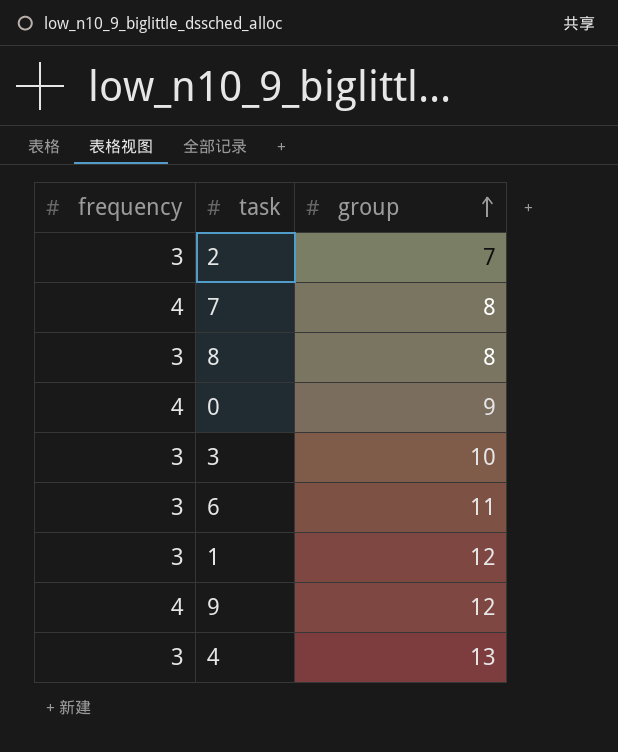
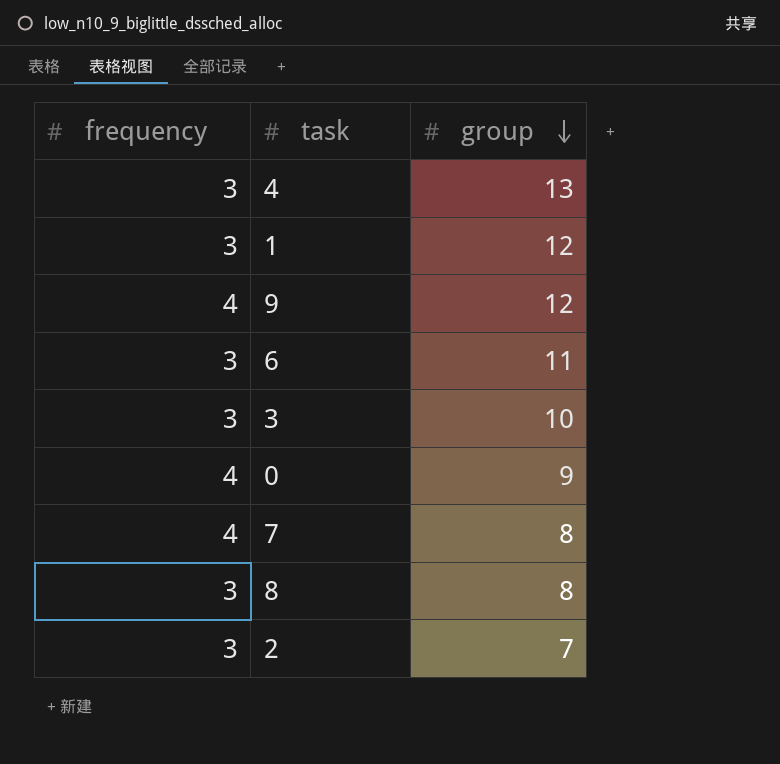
row order: group ascending -> group descending

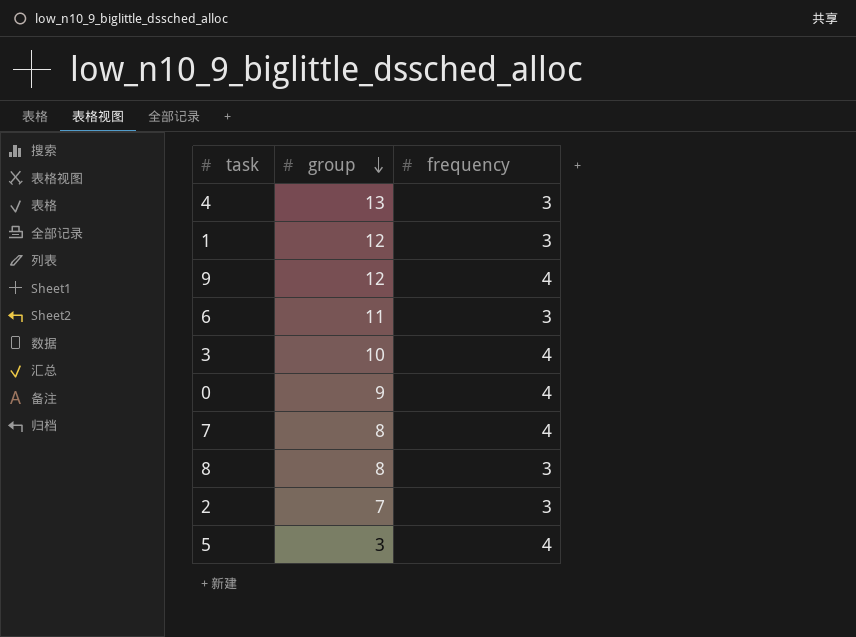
column frequency | position: 1 -> 3
3 | frequency: 3 -> 4
row 5: none -> 3 | 4

